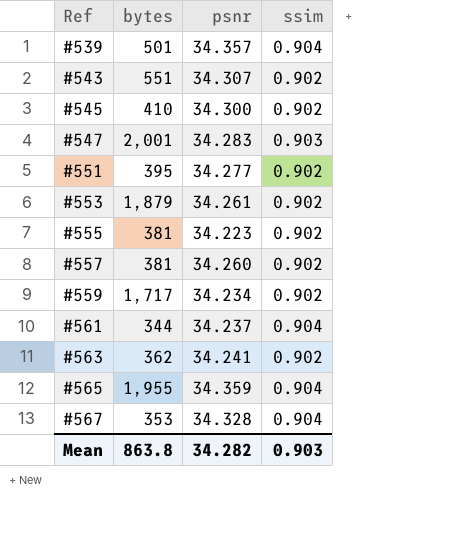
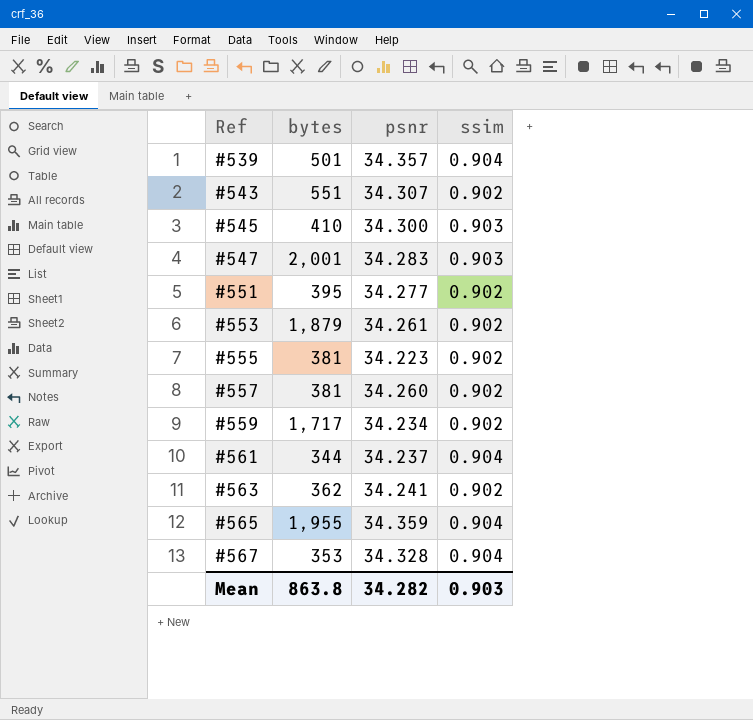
#545 | ssim: 0.902 -> 0.903

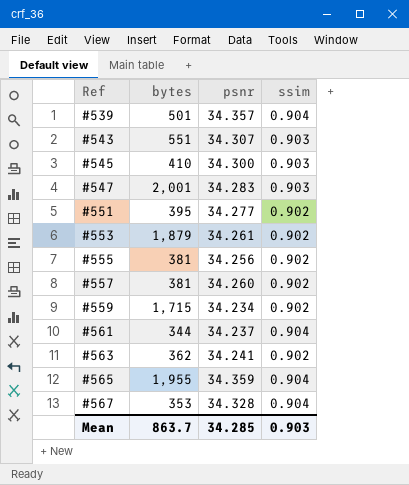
#543 | ssim: 0.902 -> 0.903
#555 | psnr: 34.223 -> 34.256
#559 | bytes: 1,717 -> 1,715
Mean | bytes: 863.8 -> 863.7
Mean | psnr: 34.282 -> 34.285

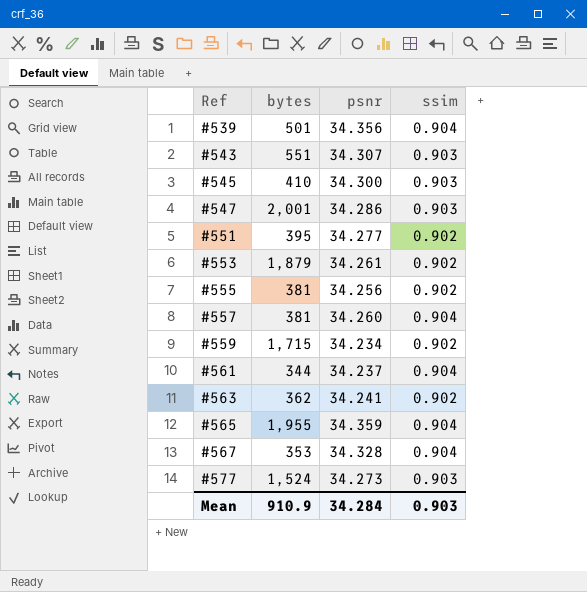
#539 | psnr: 34.357 -> 34.356
#547 | psnr: 34.283 -> 34.286
#557 | ssim: 0.902 -> 0.904
row #577: none -> 1,524 | 34.273 | 0.903
Mean | bytes: 863.7 -> 910.9
Mean | psnr: 34.285 -> 34.284

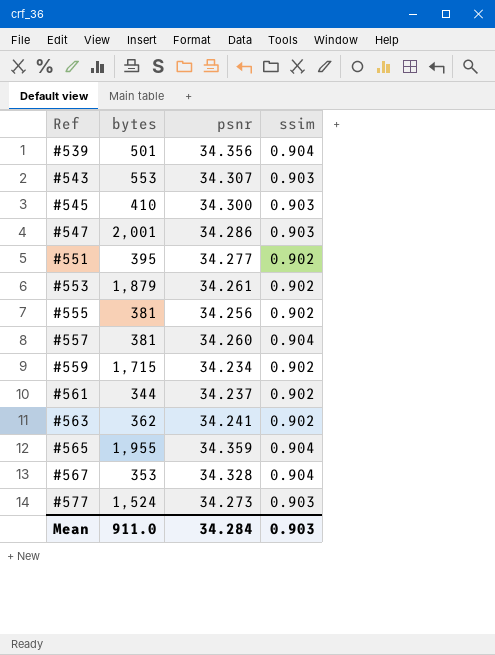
#543 | bytes: 551 -> 553
#561 | ssim: 0.904 -> 0.902
Mean | bytes: 910.9 -> 911.0

